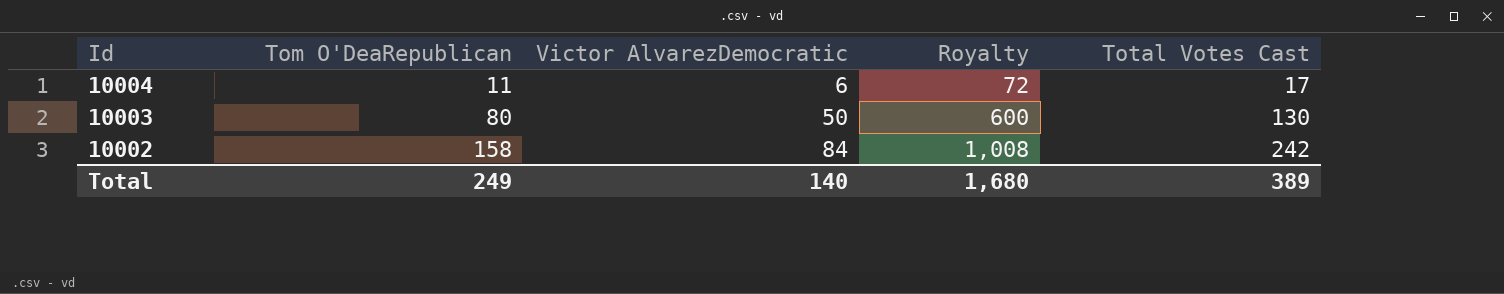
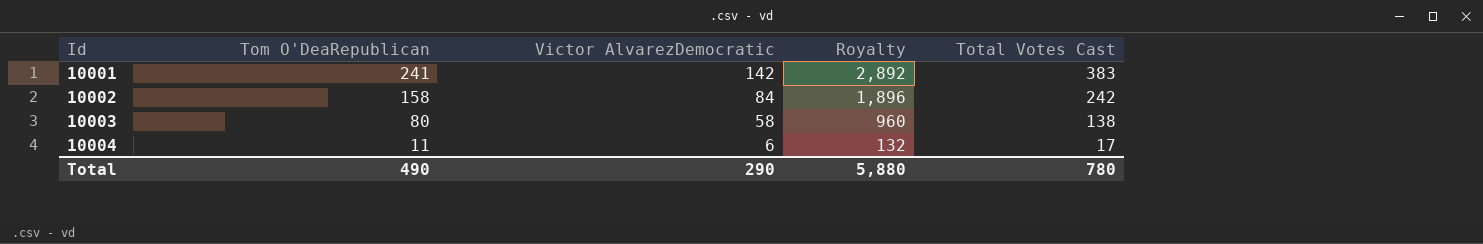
row order: Id descending -> Id ascending
column Royalty | formula: [Victor AlvarezDemocratic] * 12 -> [Tom O'DeaRepublican] * 12
row 10001: none -> 241 | 142 | 2,892 | 383
10003 | Victor AlvarezDemocratic: 50 -> 58
10003 | Total Votes Cast: 130 -> 138
Total | Tom O'DeaRepublican: 249 -> 490
Total | Victor AlvarezDemocratic: 140 -> 290
Total | Royalty: 1,680 -> 5,880
Total | Total Votes Cast: 389 -> 780

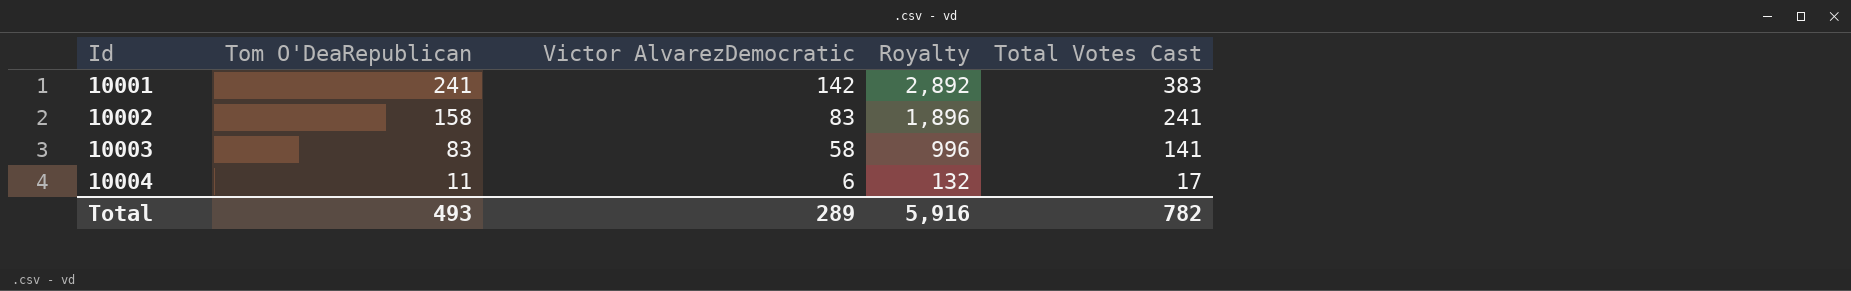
10002 | Victor AlvarezDemocratic: 84 -> 83
10002 | Total Votes Cast: 242 -> 241
10003 | Tom O'DeaRepublican: 80 -> 83
10003 | Royalty: 960 -> 996
10003 | Total Votes Cast: 138 -> 141
Total | Tom O'DeaRepublican: 490 -> 493
Total | Victor AlvarezDemocratic: 290 -> 289
Total | Royalty: 5,880 -> 5,916
Total | Total Votes Cast: 780 -> 782

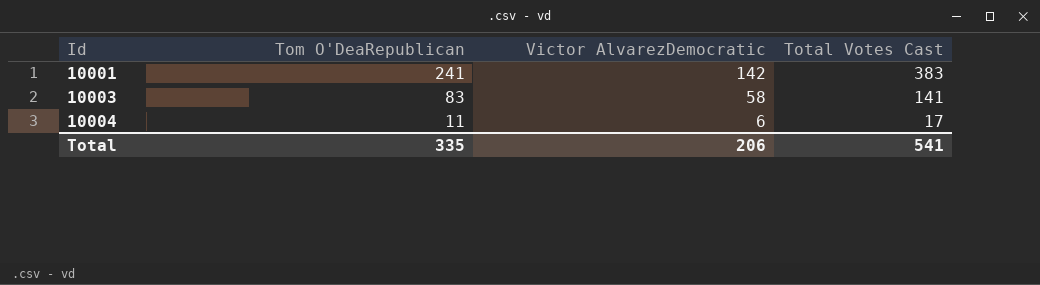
column Royalty | formula: [Tom O'DeaRepublican] * 12 -> none
row 10002: 158 | 83 | 1,896 | 241 -> none
Total | Tom O'DeaRepublican: 493 -> 335
Total | Victor AlvarezDemocratic: 289 -> 206
Total | Total Votes Cast: 782 -> 541

